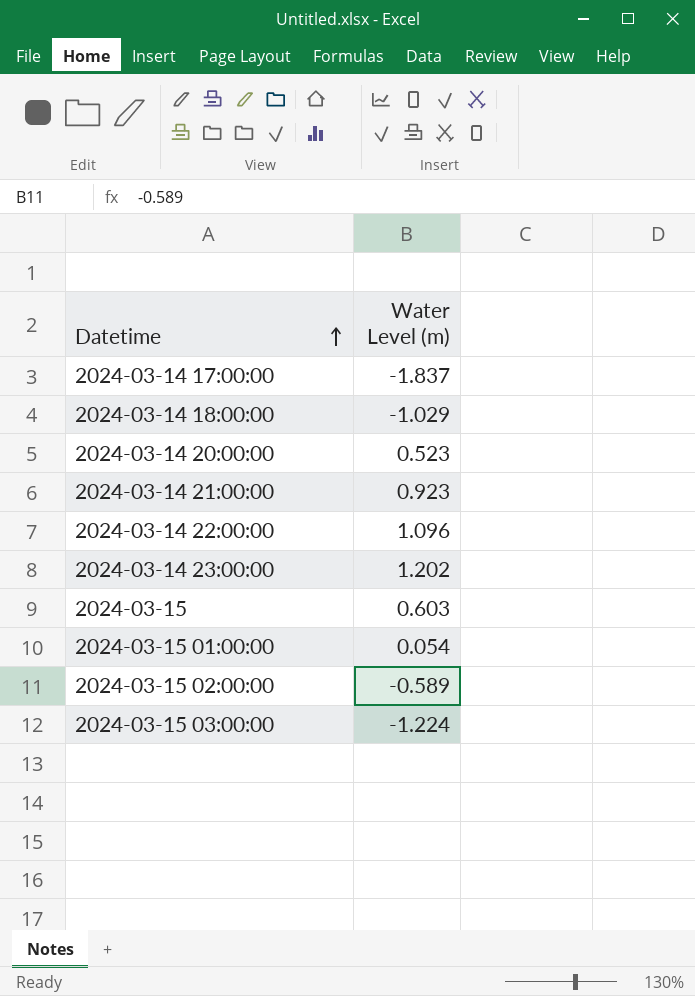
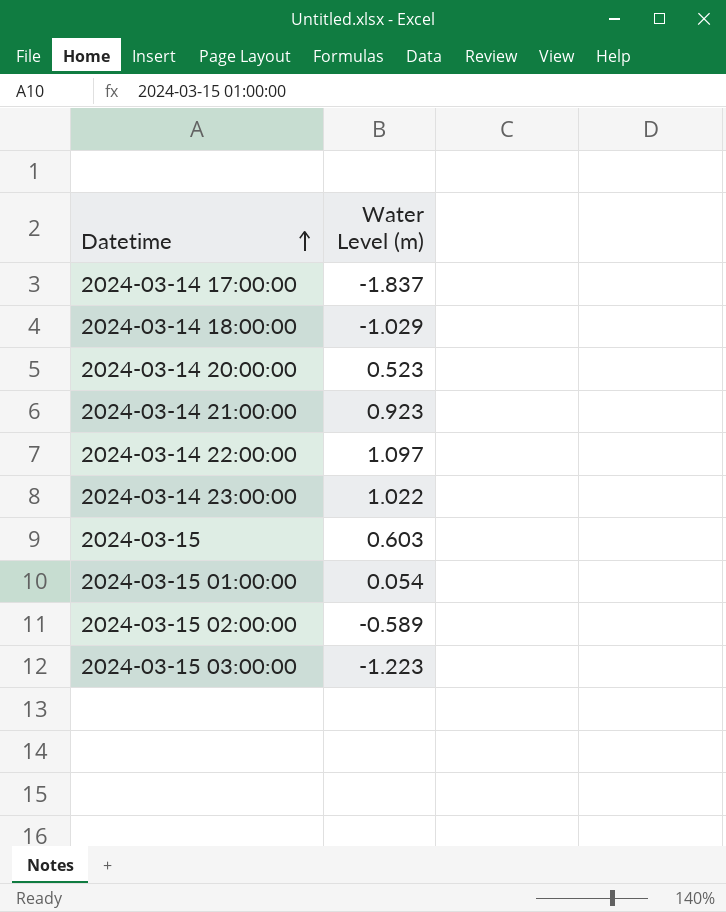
2024-03-14 22:00:00 | Water Level (m): 1.096 -> 1.097
2024-03-14 23:00:00 | Water Level (m): 1.202 -> 1.022
2024-03-15 03:00:00 | Water Level (m): -1.224 -> -1.223

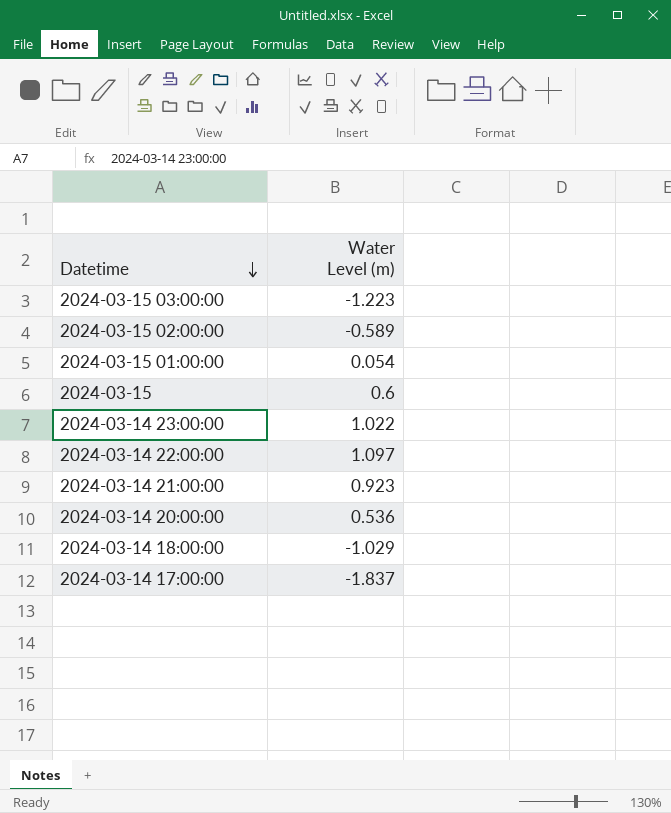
row order: Datetime ascending -> Datetime descending
2024-03-15 | Water Level (m): 0.603 -> 0.6
2024-03-14 20:00:00 | Water Level (m): 0.523 -> 0.536

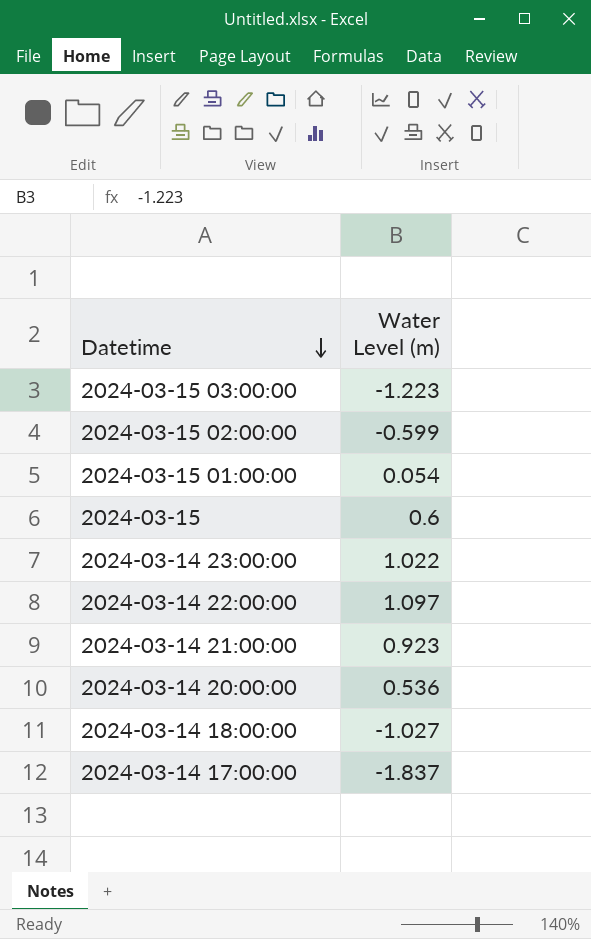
2024-03-15 02:00:00 | Water Level (m): -0.589 -> -0.599
2024-03-14 18:00:00 | Water Level (m): -1.029 -> -1.027

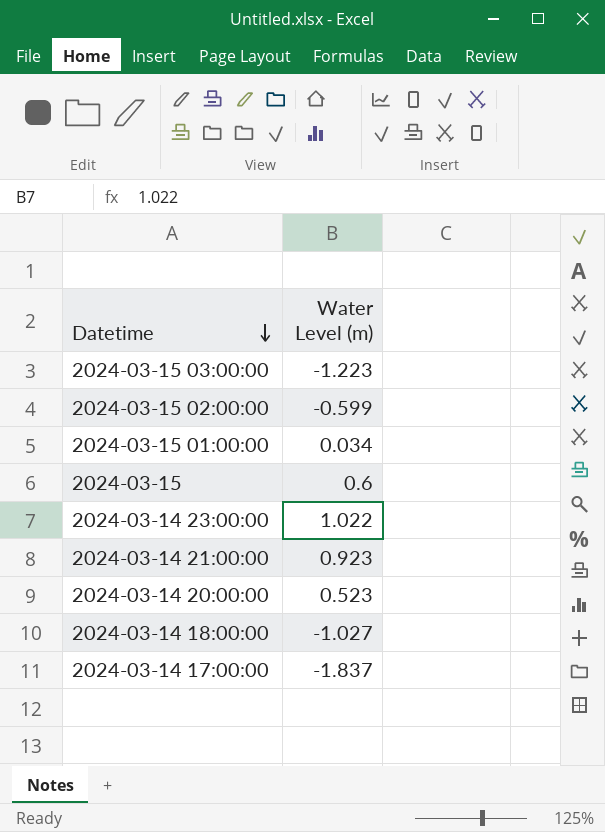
row 2024-03-14 22:00:00: 1.097 -> none
2024-03-15 01:00:00 | Water Level (m): 0.054 -> 0.034
2024-03-14 20:00:00 | Water Level (m): 0.536 -> 0.523

